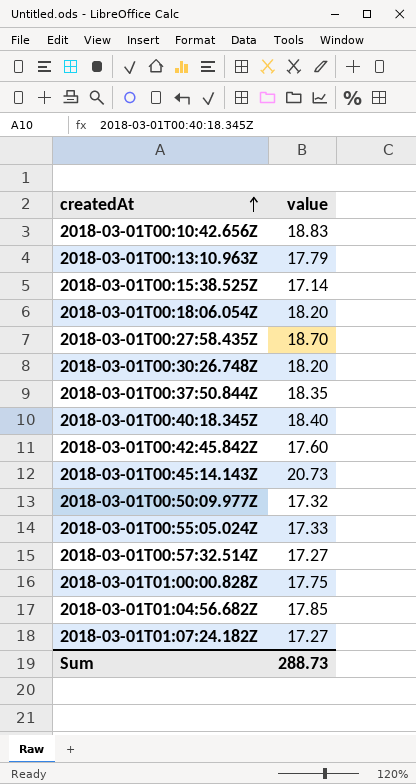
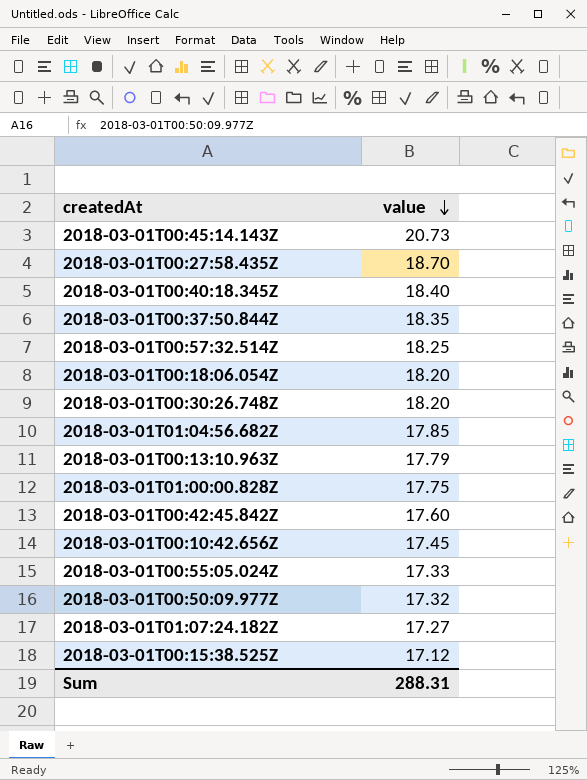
row order: createdAt ascending -> value descending
2018-03-01T00:57:32.514Z | value: 17.27 -> 18.25
2018-03-01T00:10:42.656Z | value: 18.83 -> 17.45
2018-03-01T00:15:38.525Z | value: 17.14 -> 17.12
Sum | value: 288.73 -> 288.31

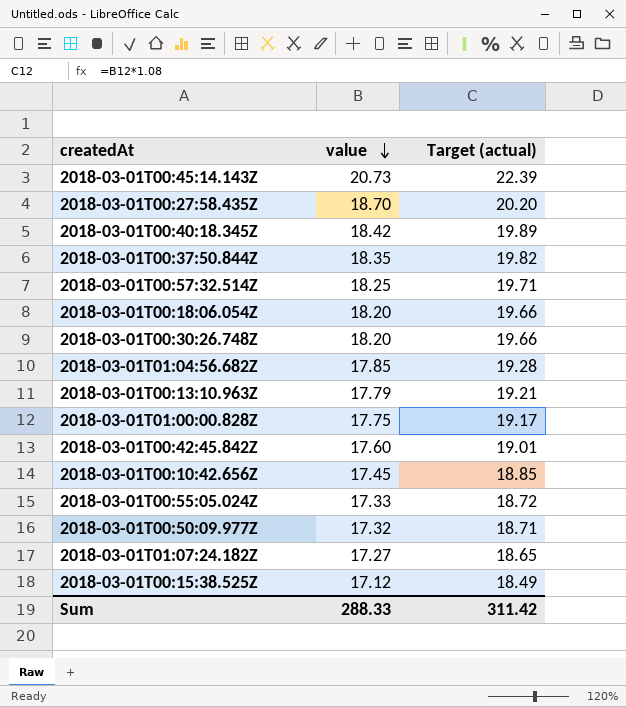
column Target (actual) | formula: none -> [value] * 1.08
2018-03-01T00:40:18.345Z | value: 18.40 -> 18.42
Sum | value: 288.31 -> 288.33

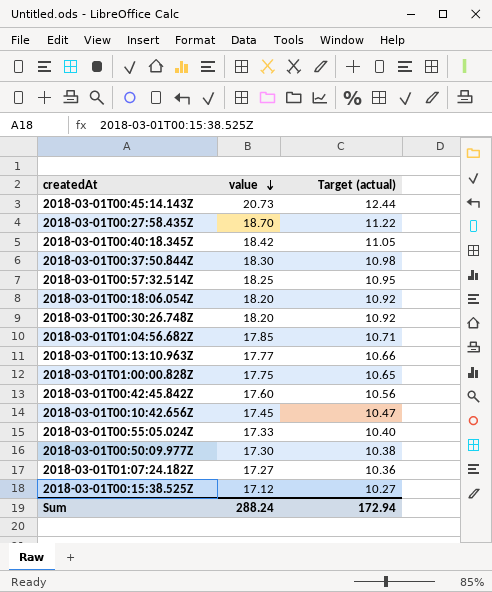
column Target (actual) | formula: [value] * 1.08 -> [value] * 0.6
2018-03-01T00:37:50.844Z | value: 18.35 -> 18.30
2018-03-01T00:13:10.963Z | value: 17.79 -> 17.77
2018-03-01T00:50:09.977Z | value: 17.32 -> 17.30
Sum | value: 288.33 -> 288.24
Sum | Target (actual): 311.42 -> 172.94

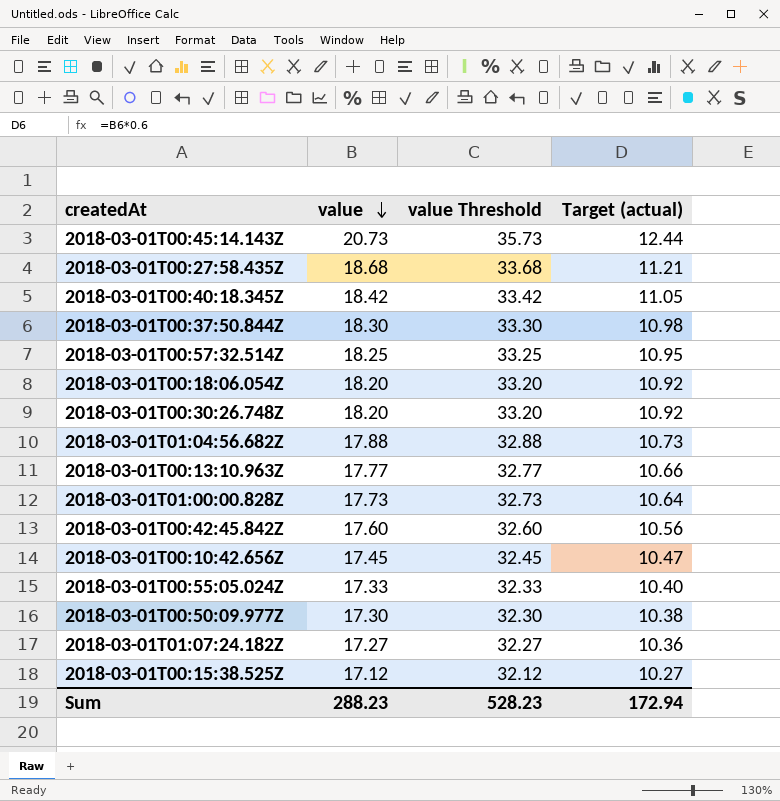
column value Threshold | formula: none -> [value] + 15
2018-03-01T00:27:58.435Z | value: 18.70 -> 18.68
2018-03-01T00:27:58.435Z | Target (actual): 11.22 -> 11.21
2018-03-01T01:04:56.682Z | value: 17.85 -> 17.88
2018-03-01T01:04:56.682Z | Target (actual): 10.71 -> 10.73
2018-03-01T01:00:00.828Z | value: 17.75 -> 17.73
2018-03-01T01:00:00.828Z | Target (actual): 10.65 -> 10.64
Sum | value: 288.24 -> 288.23

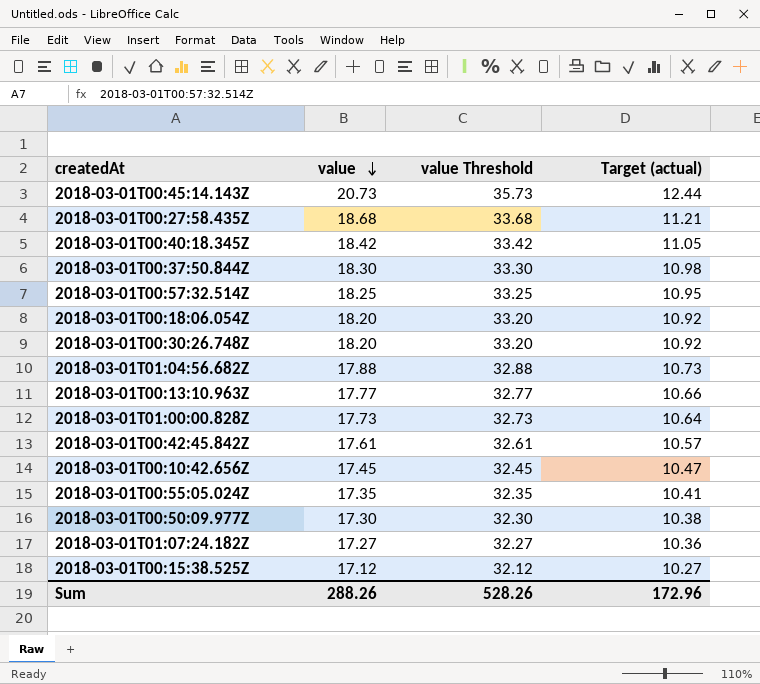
2018-03-01T00:42:45.842Z | value: 17.60 -> 17.61
2018-03-01T00:42:45.842Z | value Threshold: 32.60 -> 32.61
2018-03-01T00:42:45.842Z | Target (actual): 10.56 -> 10.57
2018-03-01T00:55:05.024Z | value: 17.33 -> 17.35
2018-03-01T00:55:05.024Z | value Threshold: 32.33 -> 32.35
2018-03-01T00:55:05.024Z | Target (actual): 10.40 -> 10.41
Sum | value: 288.23 -> 288.26
Sum | value Threshold: 528.23 -> 528.26
Sum | Target (actual): 172.94 -> 172.96

